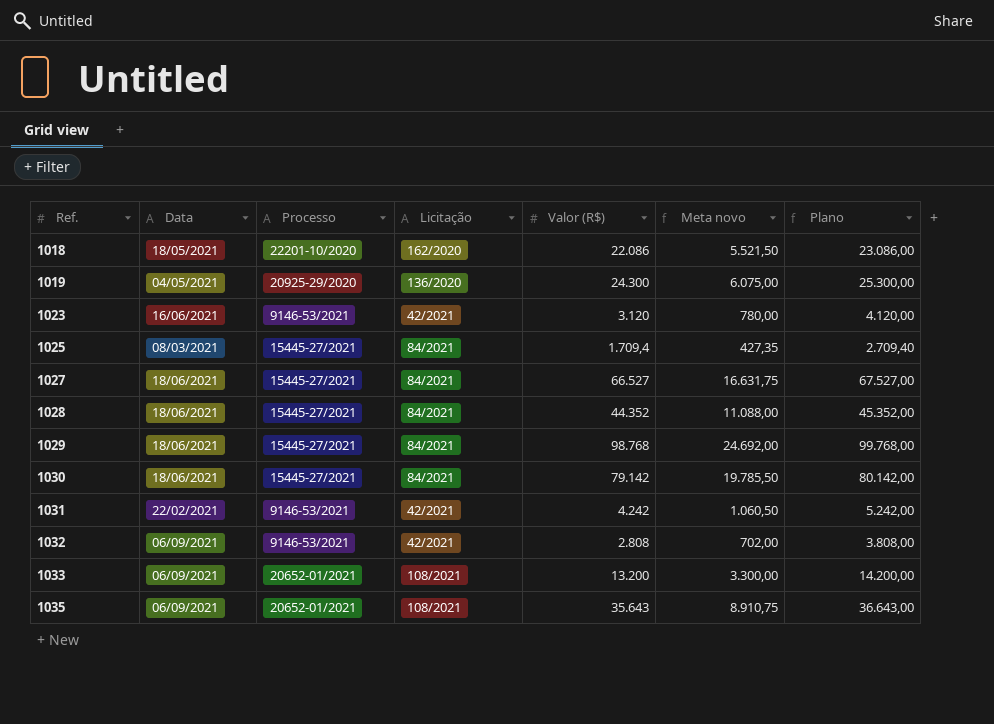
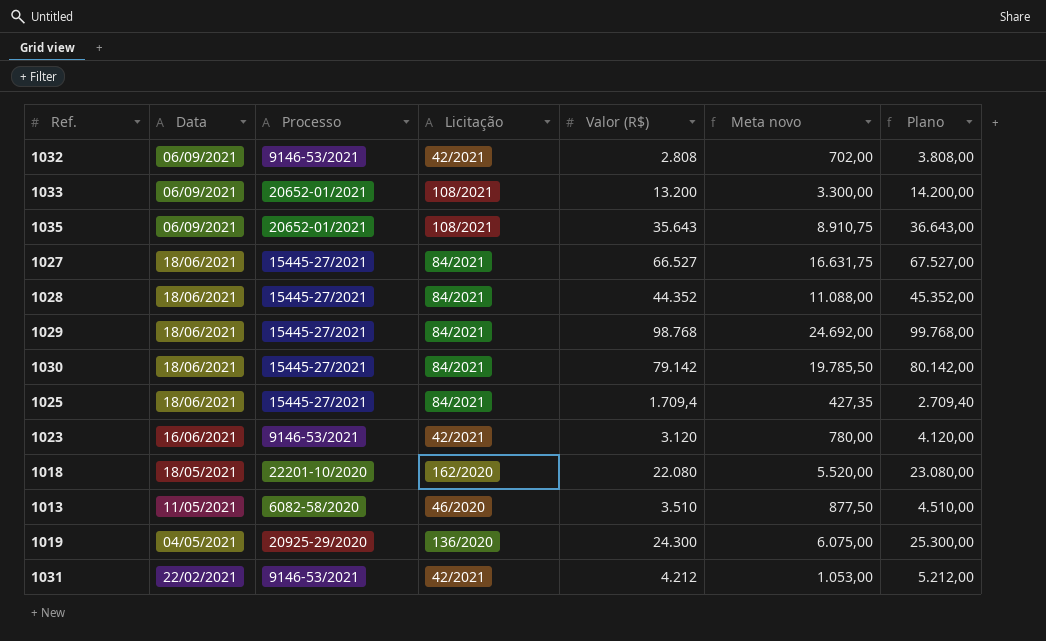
row order: Ref. ascending -> Data descending
1025 | Data: 08/03/2021 -> 18/06/2021
1018 | Valor (R$): 22.086 -> 22.080
1018 | Meta novo: 5.521,50 -> 5.520,00
1018 | Plano: 23.086,00 -> 23.080,00
row 1013: none -> 11/05/2021 | 6082-58/2020 | 46/2020 | 3.510 | 877,50 | 4.510,00
1031 | Valor (R$): 4.242 -> 4.212
1031 | Meta novo: 1.060,50 -> 1.053,00
1031 | Plano: 5.242,00 -> 5.212,00

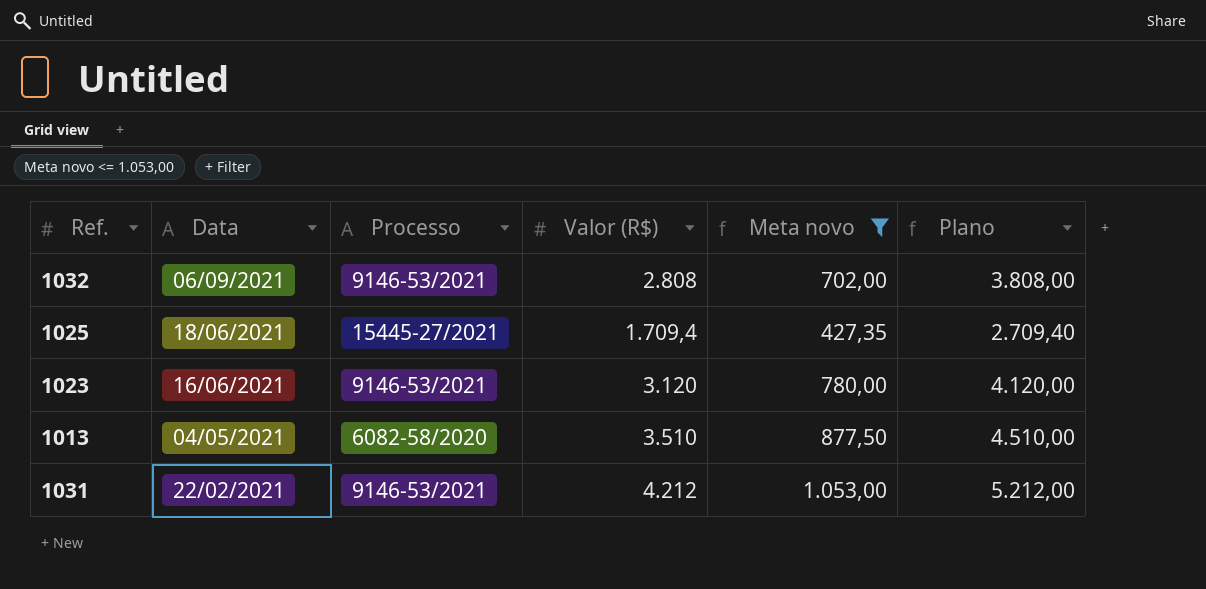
filter: none -> Meta novo <= 1.053,00
column Licitação | position: 4 -> none
1013 | Data: 11/05/2021 -> 04/05/2021

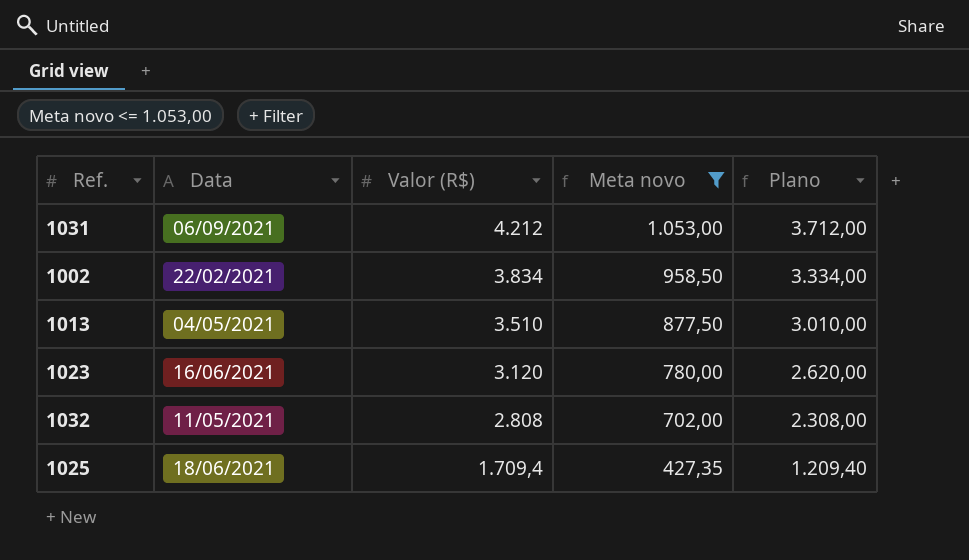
row order: Data descending -> Valor (R$) descending
column Processo | position: 3 -> none
column Plano | formula: [Valor (R$)] + 1000 -> [Valor (R$)] - 500
1031 | Data: 22/02/2021 -> 06/09/2021
row 1002: none -> 22/02/2021 | 3.834 | 958,50 | 3.334,00
1032 | Data: 06/09/2021 -> 11/05/2021

